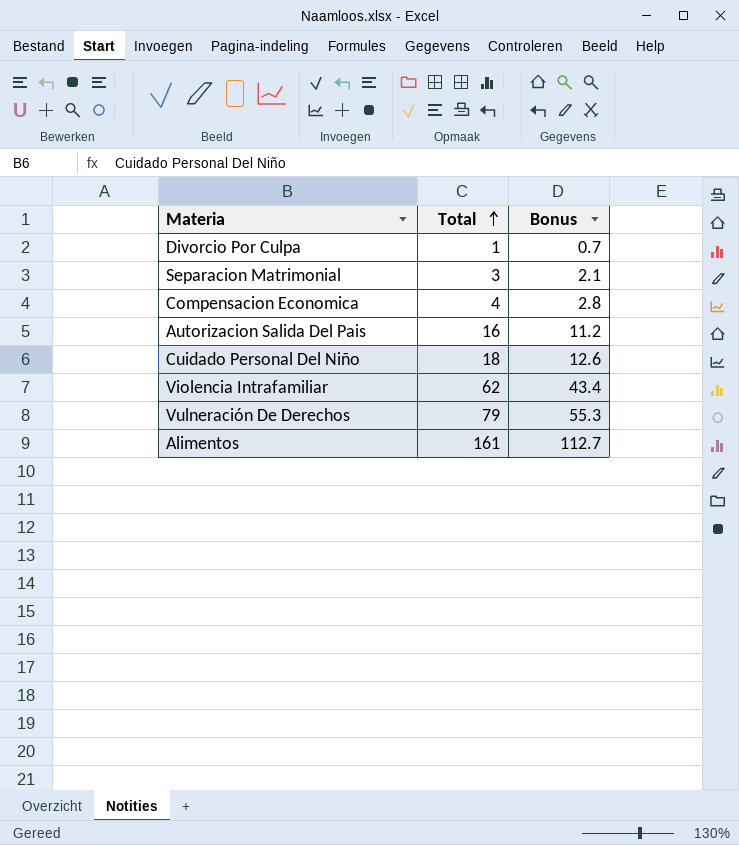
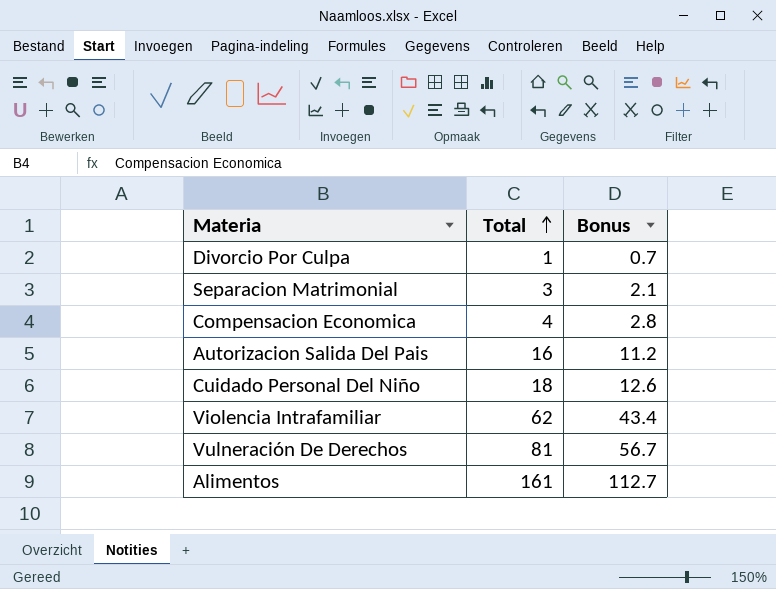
Vulneración De Derechos | Total: 79 -> 81
Vulneración De Derechos | Bonus: 55.3 -> 56.7

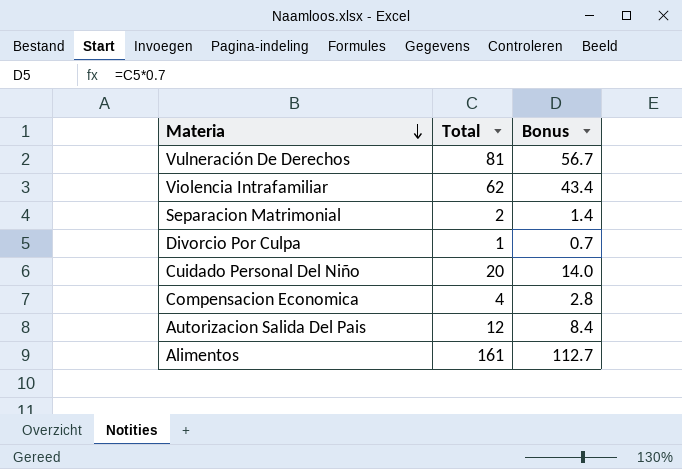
row order: Total ascending -> Materia descending
Separacion Matrimonial | Total: 3 -> 2
Separacion Matrimonial | Bonus: 2.1 -> 1.4
Cuidado Personal Del Niño | Total: 18 -> 20
Cuidado Personal Del Niño | Bonus: 12.6 -> 14.0
Autorizacion Salida Del Pais | Total: 16 -> 12
Autorizacion Salida Del Pais | Bonus: 11.2 -> 8.4

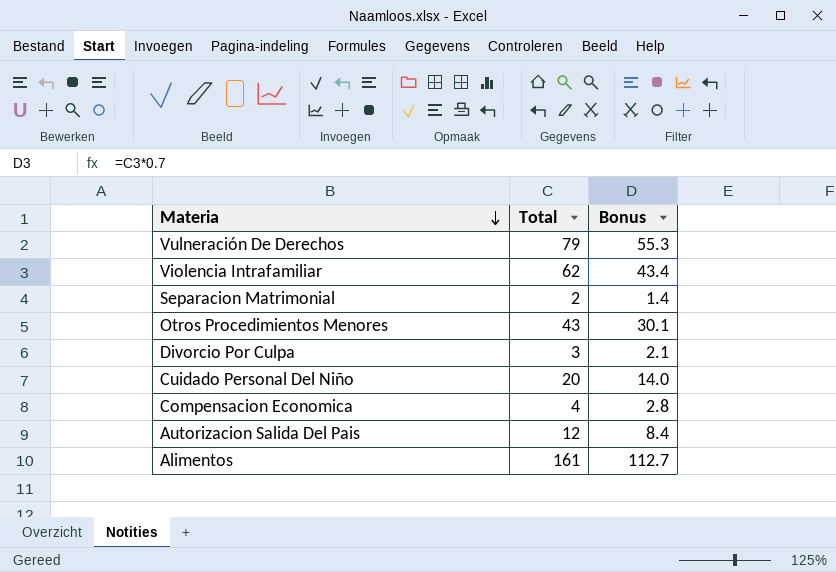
Vulneración De Derechos | Total: 81 -> 79
Vulneración De Derechos | Bonus: 56.7 -> 55.3
row Otros Procedimientos Menores: none -> 43 | 30.1
Divorcio Por Culpa | Total: 1 -> 3
Divorcio Por Culpa | Bonus: 0.7 -> 2.1

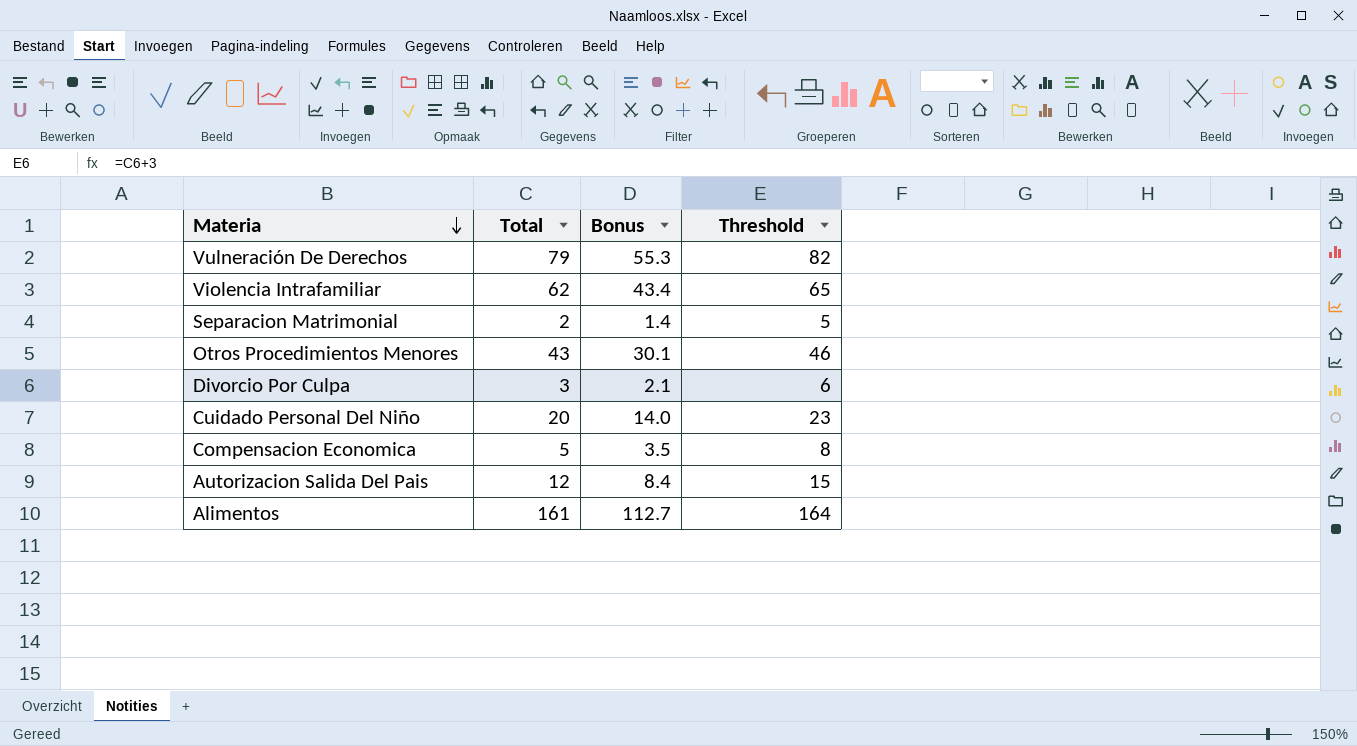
column Threshold | formula: none -> [Total] + 3
Compensacion Economica | Total: 4 -> 5
Compensacion Economica | Bonus: 2.8 -> 3.5

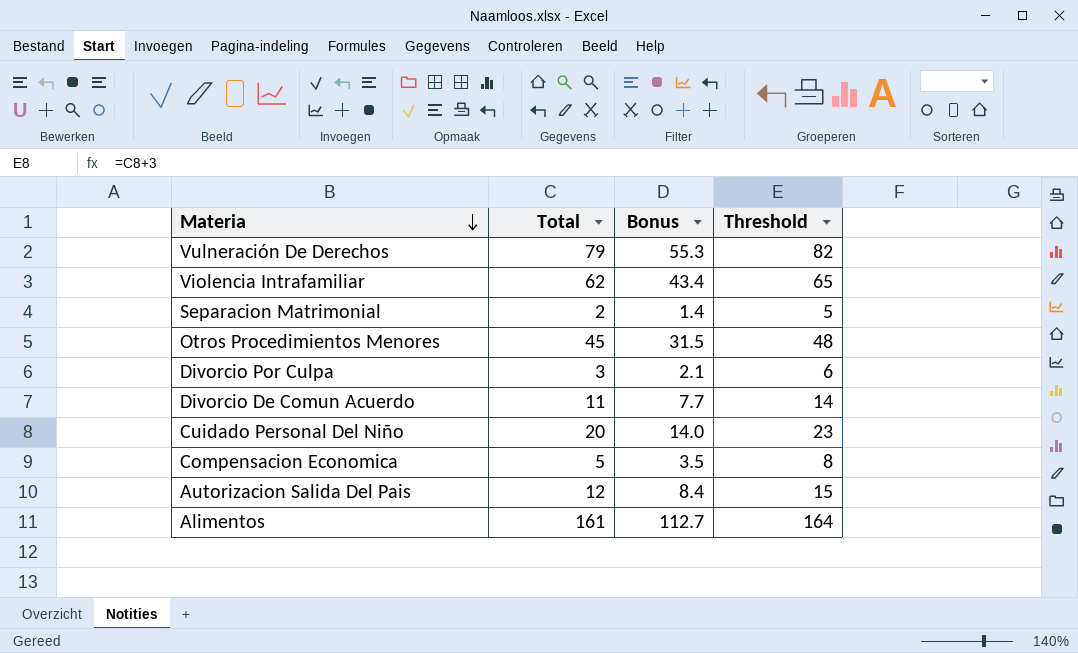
Otros Procedimientos Menores | Total: 43 -> 45
Otros Procedimientos Menores | Bonus: 30.1 -> 31.5
Otros Procedimientos Menores | Threshold: 46 -> 48
row Divorcio De Comun Acuerdo: none -> 11 | 7.7 | 14

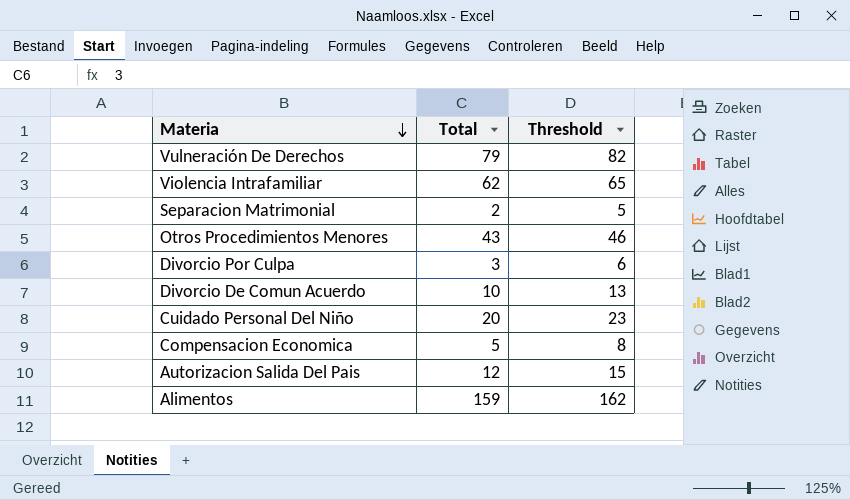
column Bonus | formula: [Total] * 0.7 -> none
Otros Procedimientos Menores | Total: 45 -> 43
Otros Procedimientos Menores | Threshold: 48 -> 46
Divorcio De Comun Acuerdo | Total: 11 -> 10
Divorcio De Comun Acuerdo | Threshold: 14 -> 13
Alimentos | Total: 161 -> 159
Alimentos | Threshold: 164 -> 162

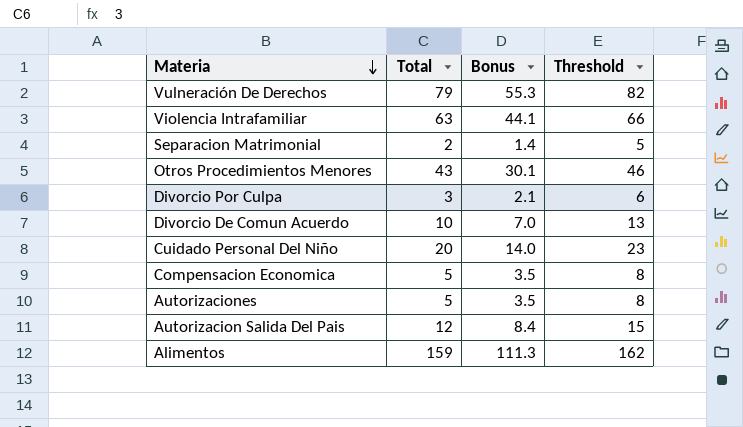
column Bonus | formula: none -> [Total] * 0.7
Violencia Intrafamiliar | Total: 62 -> 63
Violencia Intrafamiliar | Threshold: 65 -> 66
row Autorizaciones: none -> 5 | 3.5 | 8

